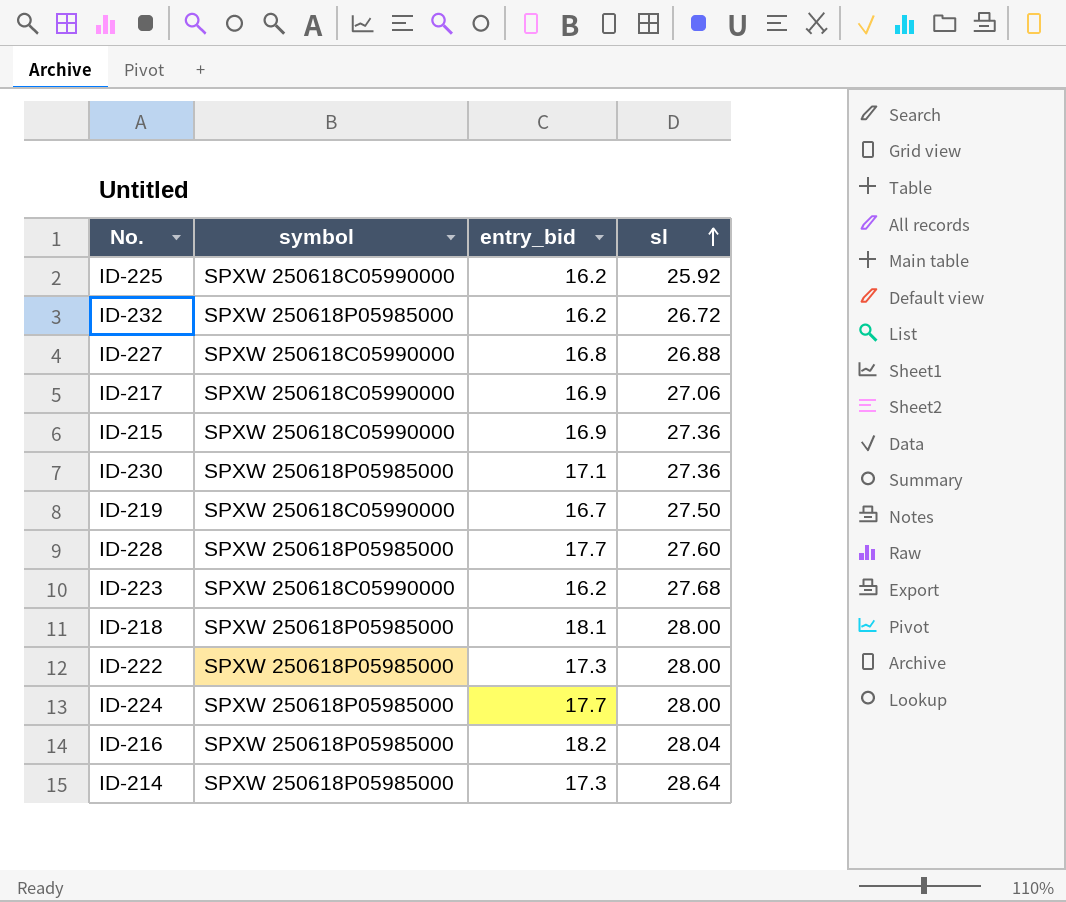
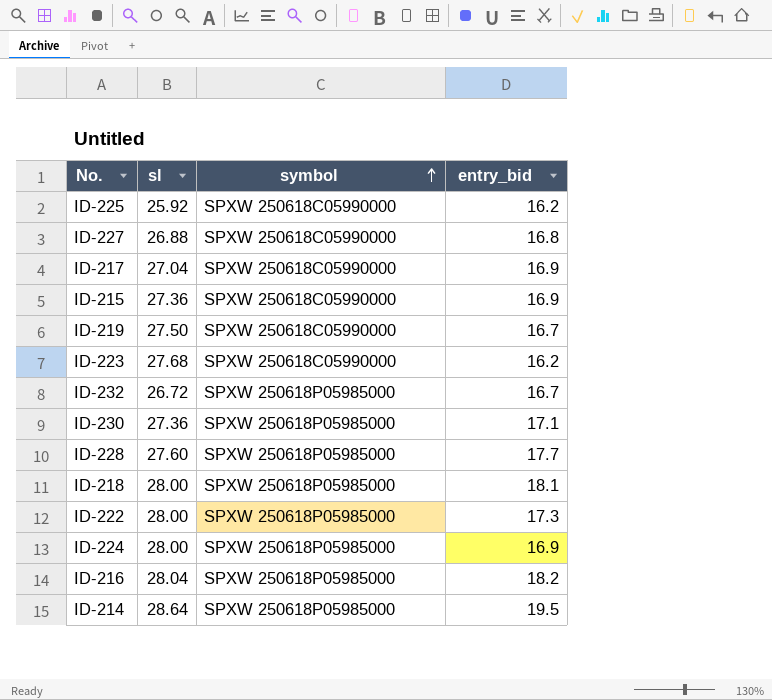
row order: sl ascending -> symbol ascending
column sl | position: 4 -> 2
ID-217 | sl: 27.06 -> 27.04
ID-232 | entry_bid: 16.2 -> 16.7
ID-224 | entry_bid: 17.7 -> 16.9
ID-214 | entry_bid: 17.3 -> 19.5

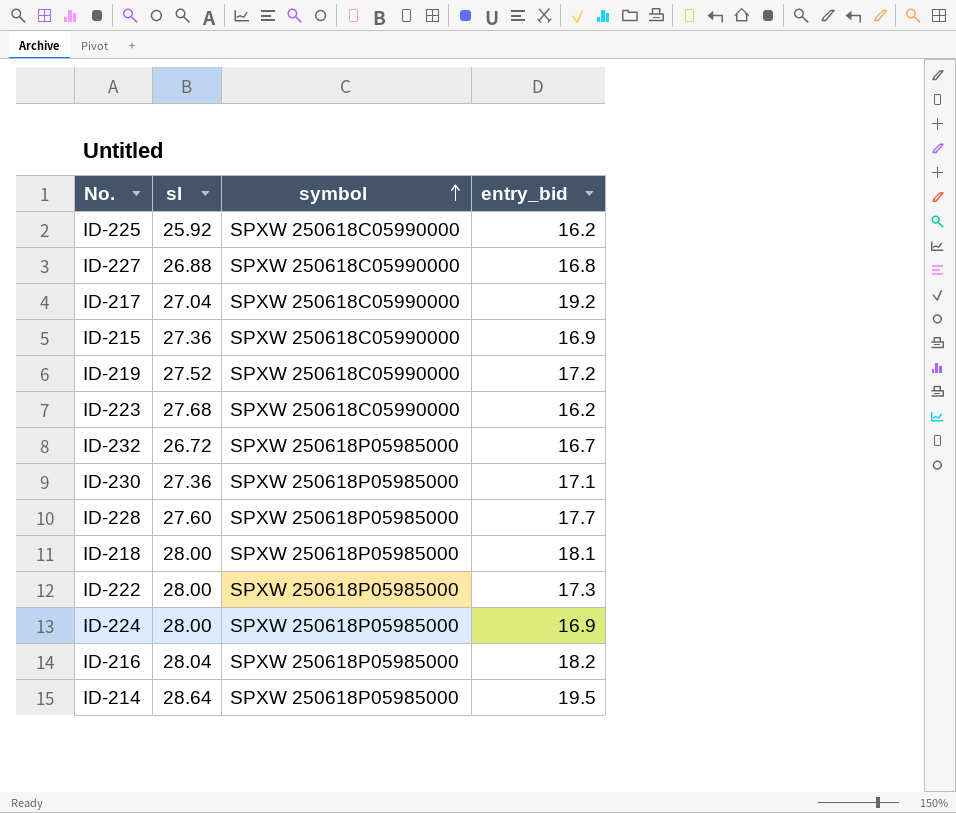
ID-217 | entry_bid: 16.9 -> 19.2
ID-219 | sl: 27.50 -> 27.52
ID-219 | entry_bid: 16.7 -> 17.2

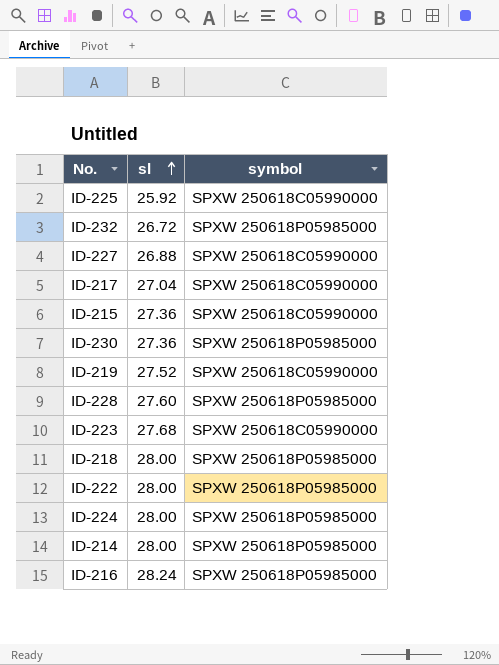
row order: symbol ascending -> sl ascending
column entry_bid | position: 4 -> none
ID-214 | sl: 28.64 -> 28.00
ID-216 | sl: 28.04 -> 28.24

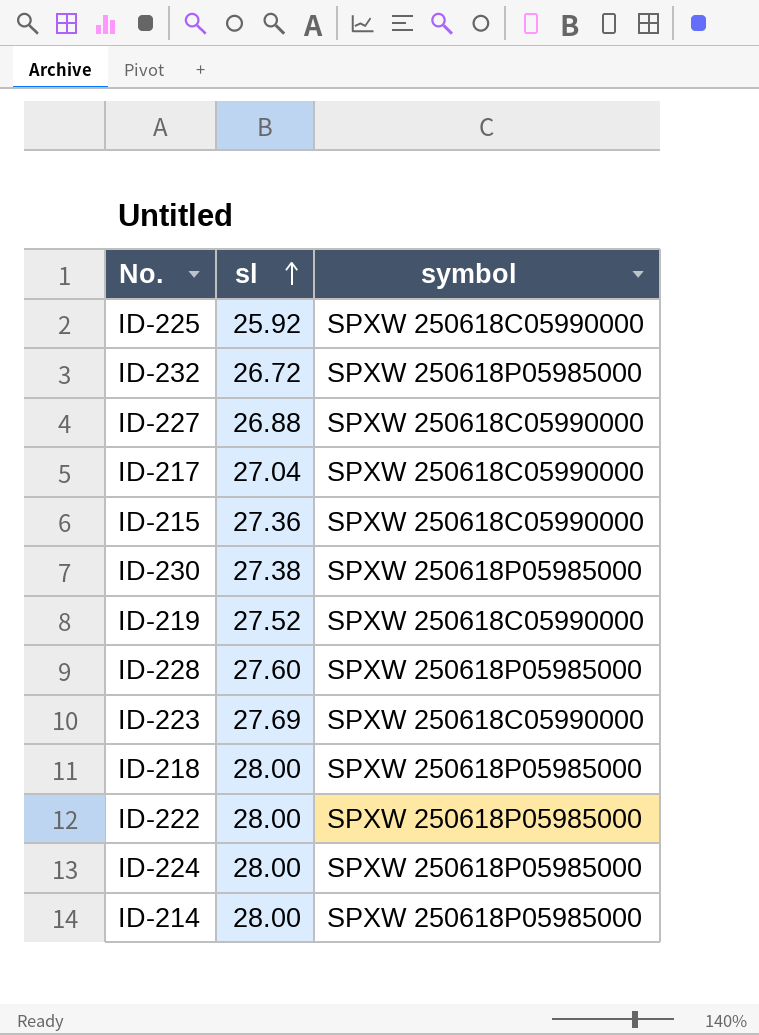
row ID-216: 28.24 | SPXW 250618P05985000 -> none
ID-230 | sl: 27.36 -> 27.38
ID-223 | sl: 27.68 -> 27.69

